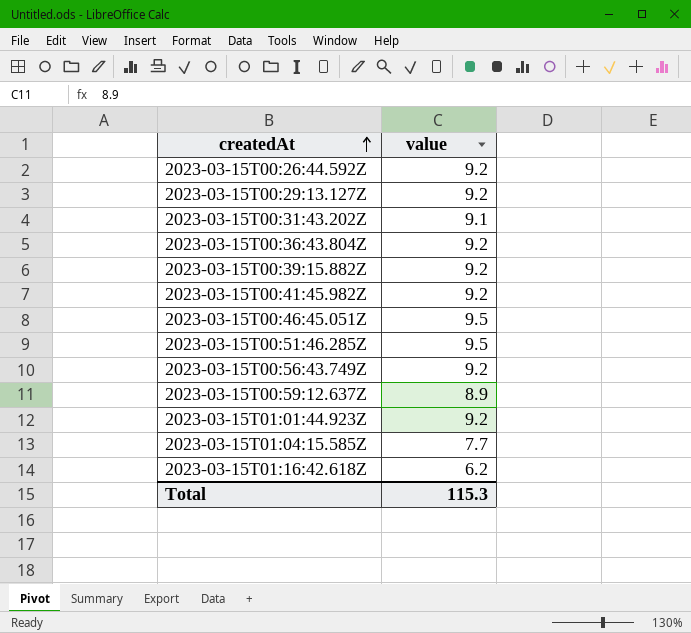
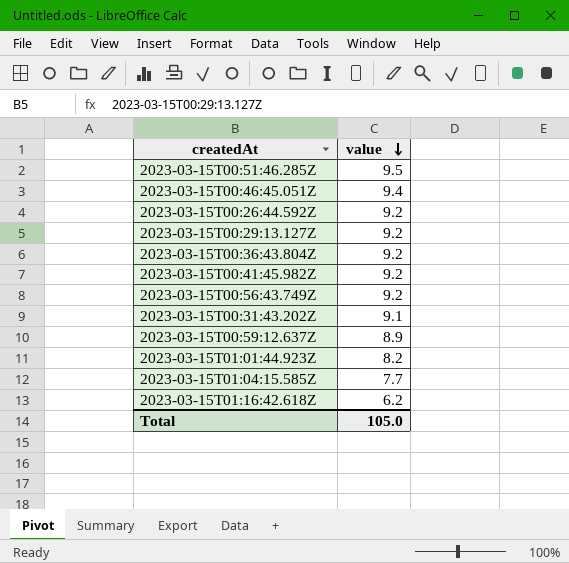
row order: createdAt ascending -> value descending
row 2023-03-15T00:39:15.882Z: 9.2 -> none
2023-03-15T00:46:45.051Z | value: 9.5 -> 9.4
2023-03-15T01:01:44.923Z | value: 9.2 -> 8.2
Total | value: 115.3 -> 105.0

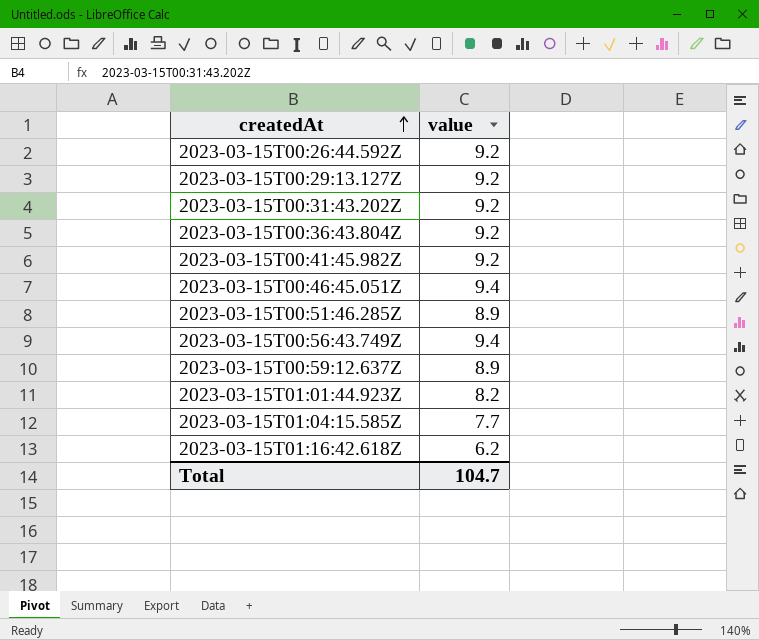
row order: value descending -> createdAt ascending
2023-03-15T00:31:43.202Z | value: 9.1 -> 9.2
2023-03-15T00:51:46.285Z | value: 9.5 -> 8.9
2023-03-15T00:56:43.749Z | value: 9.2 -> 9.4
Total | value: 105.0 -> 104.7

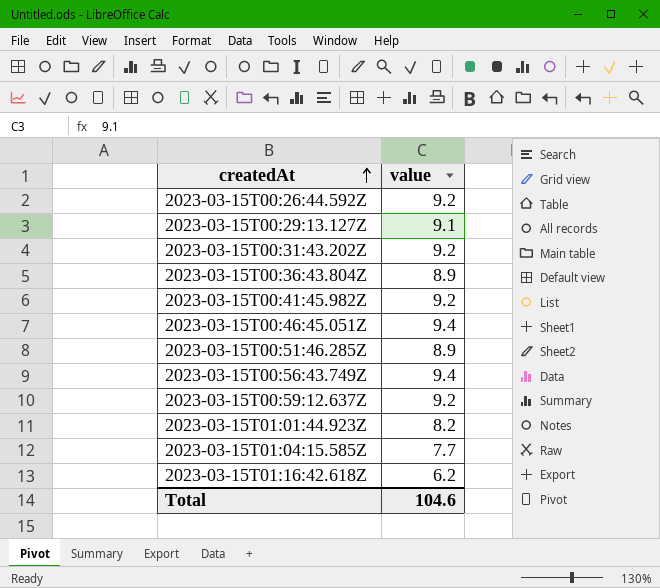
2023-03-15T00:29:13.127Z | value: 9.2 -> 9.1
2023-03-15T00:36:43.804Z | value: 9.2 -> 8.9
2023-03-15T00:59:12.637Z | value: 8.9 -> 9.2
Total | value: 104.7 -> 104.6

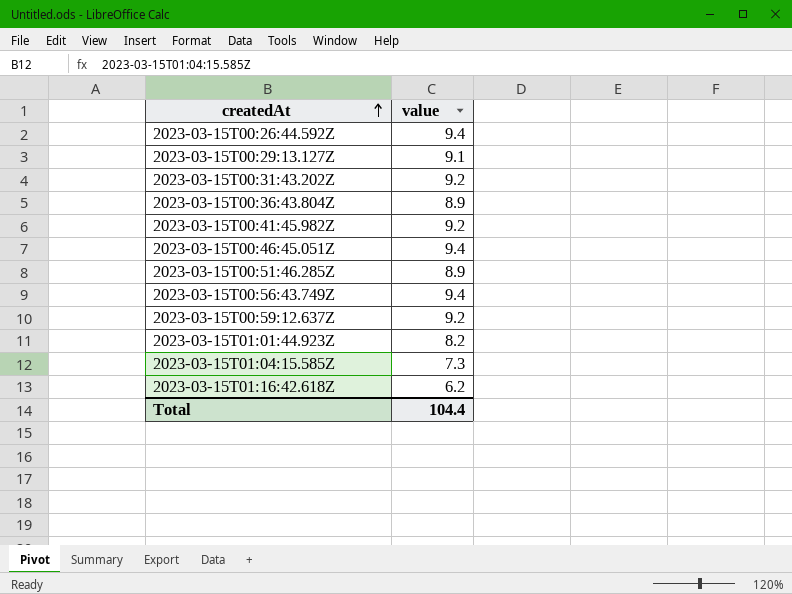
2023-03-15T00:26:44.592Z | value: 9.2 -> 9.4
2023-03-15T01:04:15.585Z | value: 7.7 -> 7.3
Total | value: 104.6 -> 104.4

